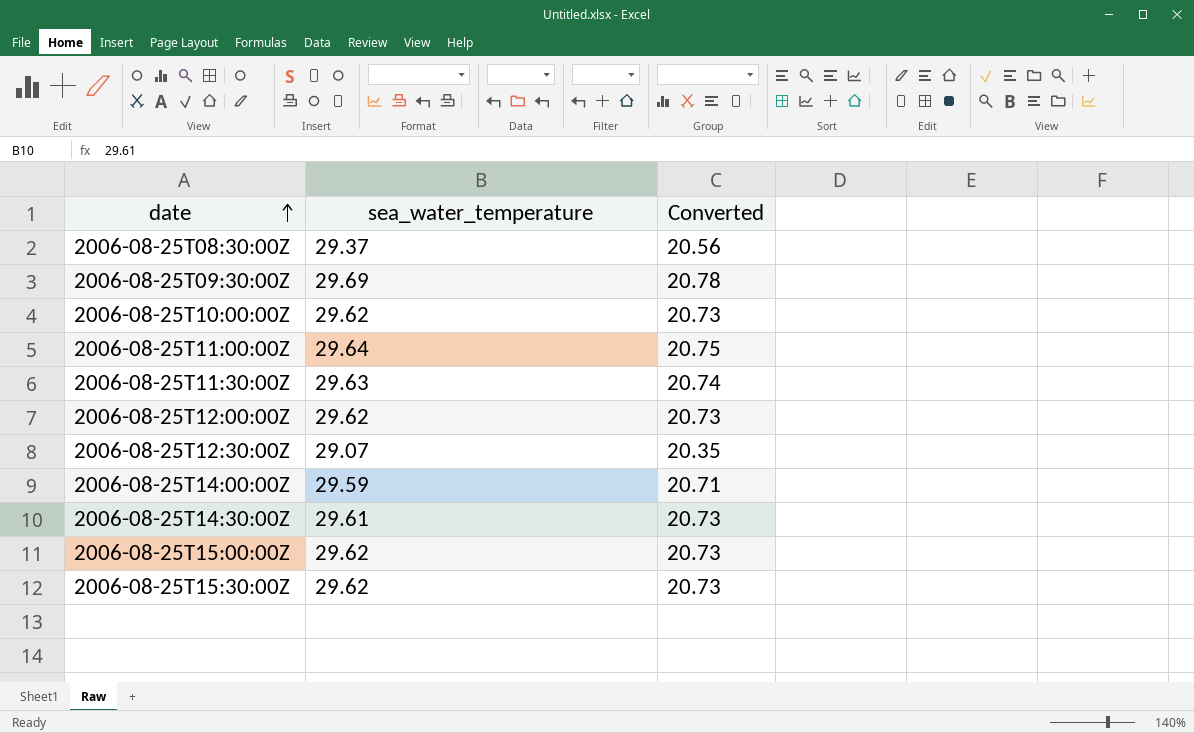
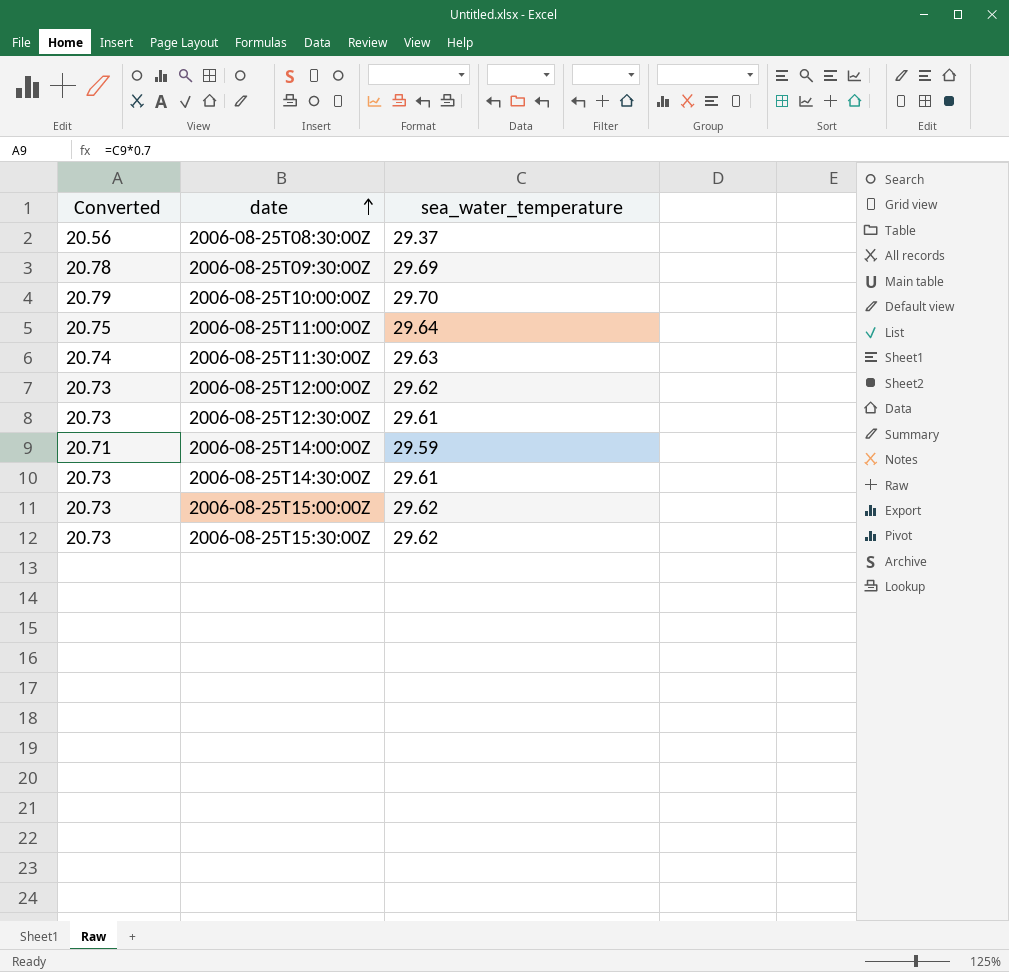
column Converted | position: 3 -> 1
2006-08-25T10:00:00Z | Converted: 20.73 -> 20.79
2006-08-25T10:00:00Z | sea_water_temperature: 29.62 -> 29.70
2006-08-25T12:30:00Z | Converted: 20.35 -> 20.73
2006-08-25T12:30:00Z | sea_water_temperature: 29.07 -> 29.61

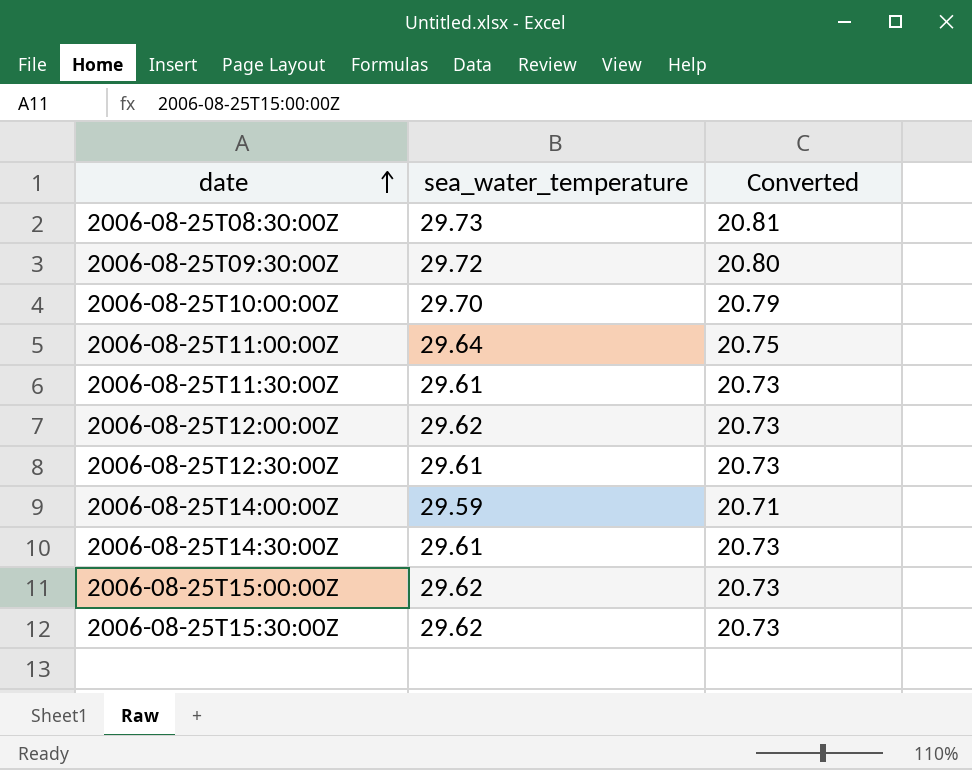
column Converted | position: 1 -> 3
2006-08-25T08:30:00Z | sea_water_temperature: 29.37 -> 29.73
2006-08-25T08:30:00Z | Converted: 20.56 -> 20.81
2006-08-25T09:30:00Z | sea_water_temperature: 29.69 -> 29.72
2006-08-25T09:30:00Z | Converted: 20.78 -> 20.80
2006-08-25T11:30:00Z | sea_water_temperature: 29.63 -> 29.61
2006-08-25T11:30:00Z | Converted: 20.74 -> 20.73

